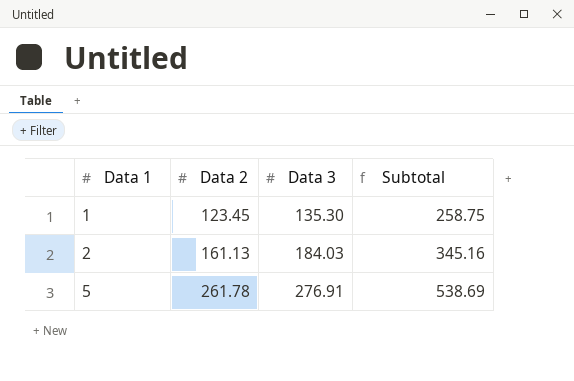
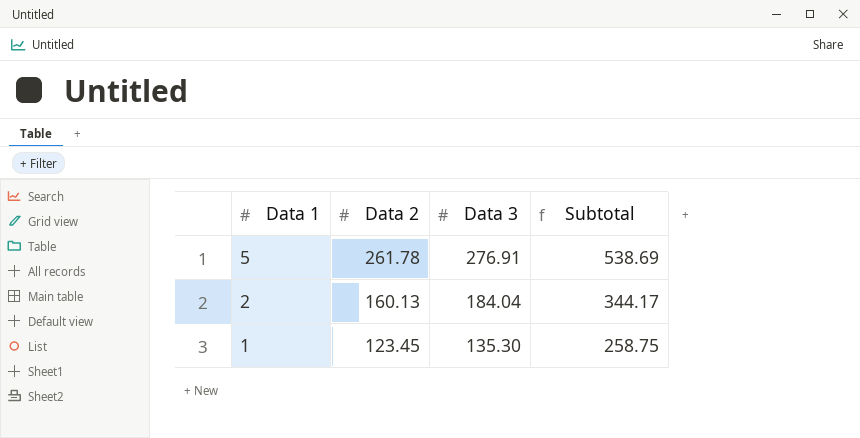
row order: Data 1 ascending -> Data 1 descending
2 | Data 2: 161.13 -> 160.13
2 | Data 3: 184.03 -> 184.04
2 | Subtotal: 345.16 -> 344.17

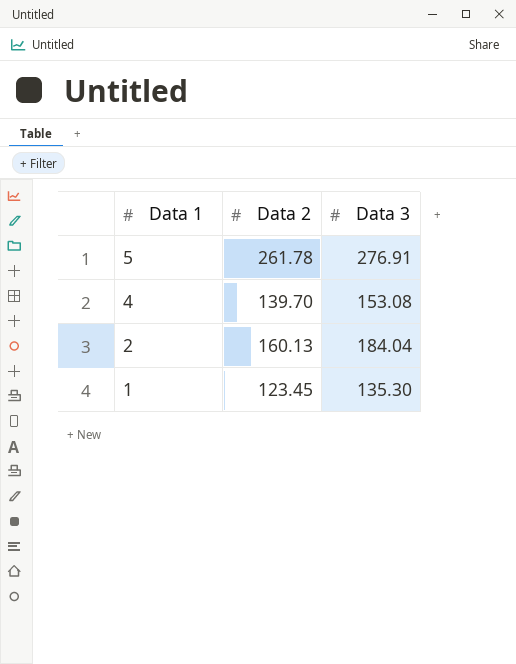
column Subtotal | formula: [Data 2] + [Data 3] -> none
row 4: none -> 139.70 | 153.08

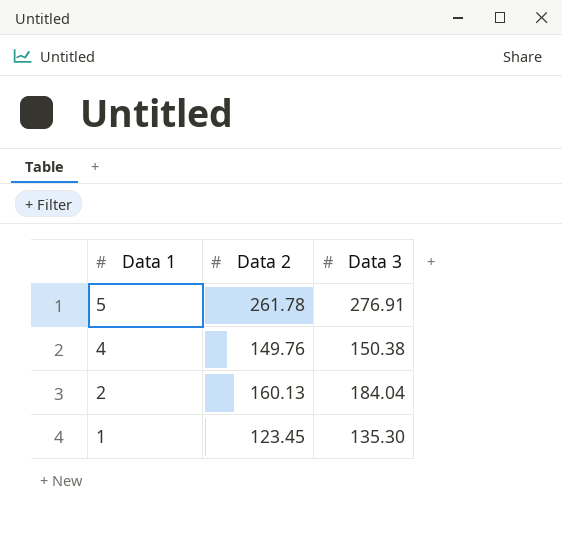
4 | Data 2: 139.70 -> 149.76
4 | Data 3: 153.08 -> 150.38

